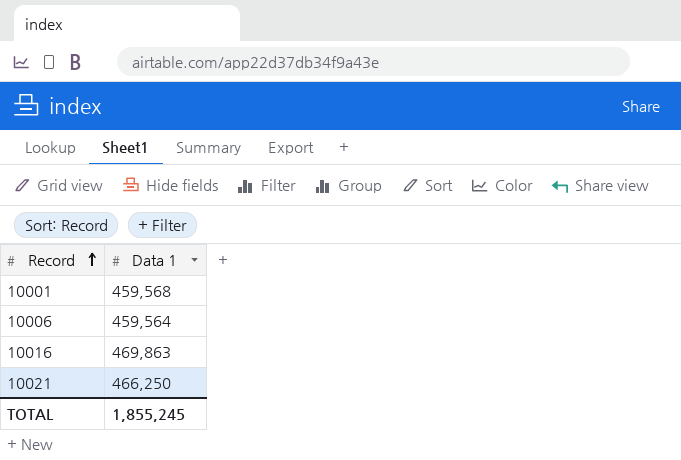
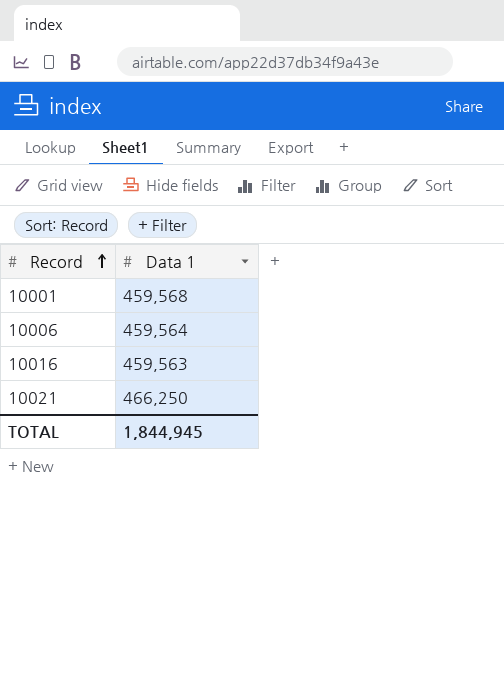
10016 | Data 1: 469,863 -> 459,563
TOTAL | Data 1: 1,855,245 -> 1,844,945

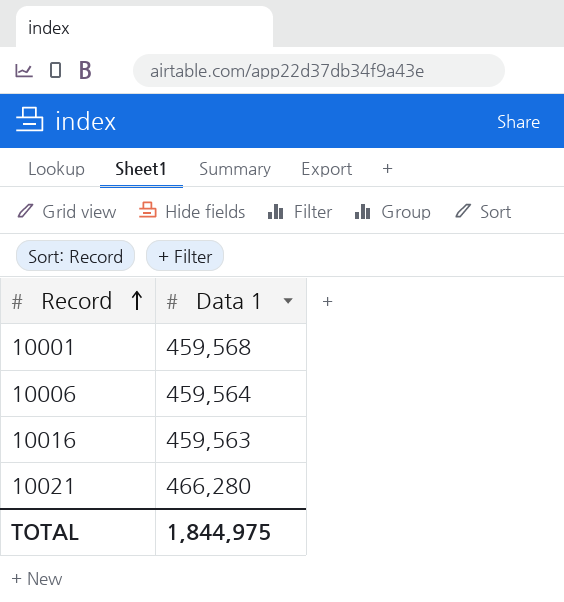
10021 | Data 1: 466,250 -> 466,280
TOTAL | Data 1: 1,844,945 -> 1,844,975

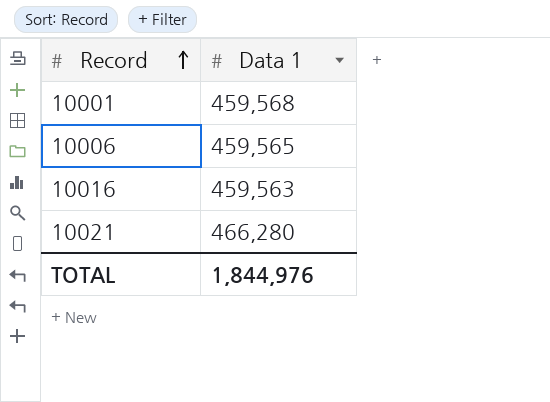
10006 | Data 1: 459,564 -> 459,565
TOTAL | Data 1: 1,844,975 -> 1,844,976

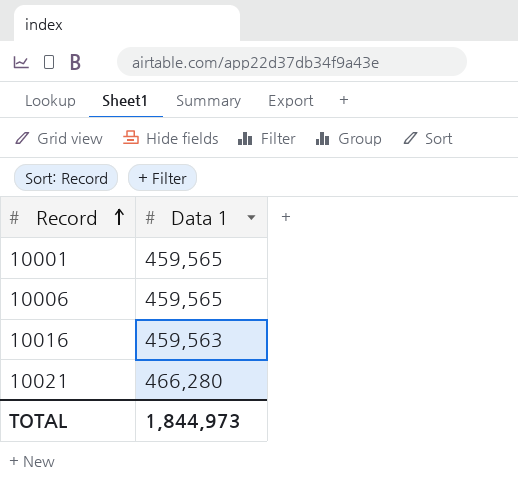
10001 | Data 1: 459,568 -> 459,565
TOTAL | Data 1: 1,844,976 -> 1,844,973

